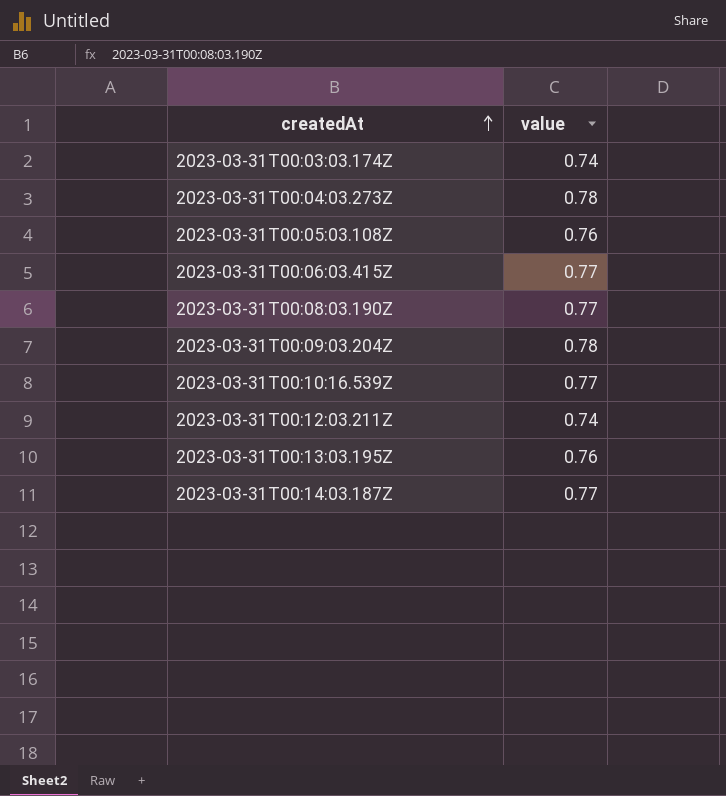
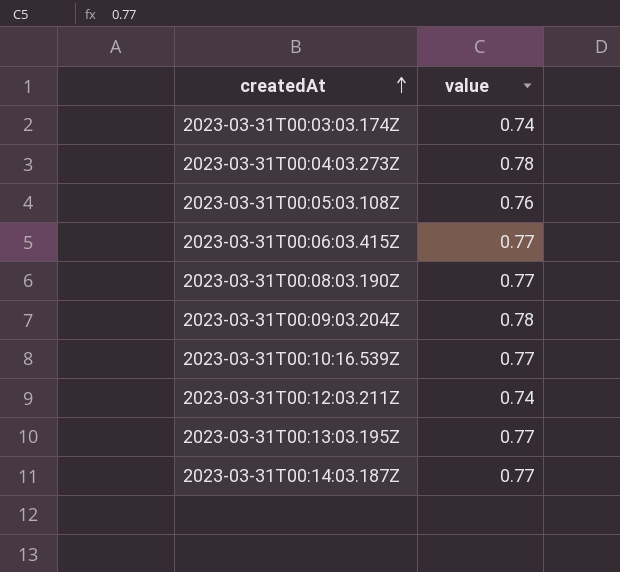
2023-03-31T00:13:03.195Z | value: 0.76 -> 0.77

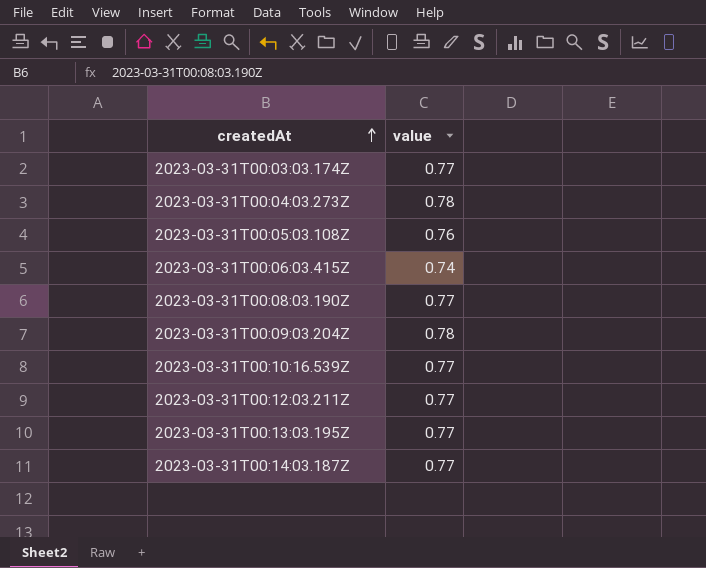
2023-03-31T00:03:03.174Z | value: 0.74 -> 0.77
2023-03-31T00:06:03.415Z | value: 0.77 -> 0.74
2023-03-31T00:12:03.211Z | value: 0.74 -> 0.77

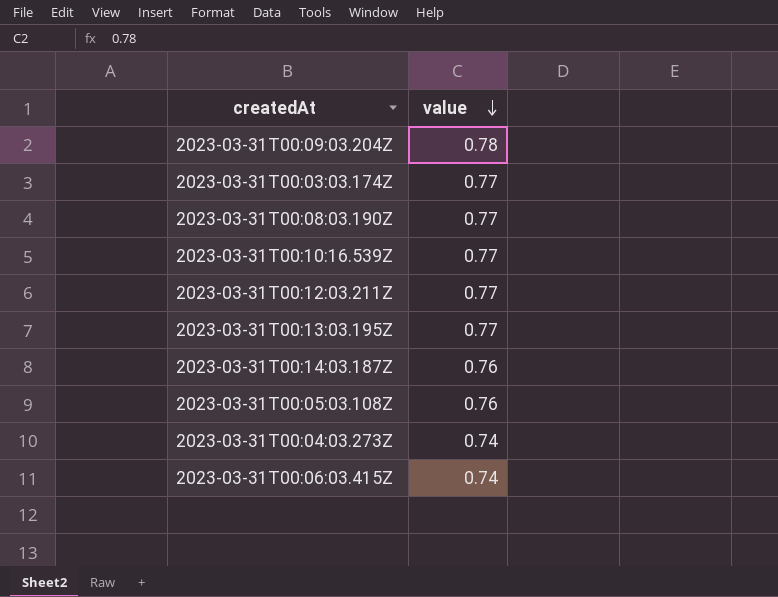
row order: createdAt ascending -> value descending
2023-03-31T00:14:03.187Z | value: 0.77 -> 0.76
2023-03-31T00:04:03.273Z | value: 0.78 -> 0.74

